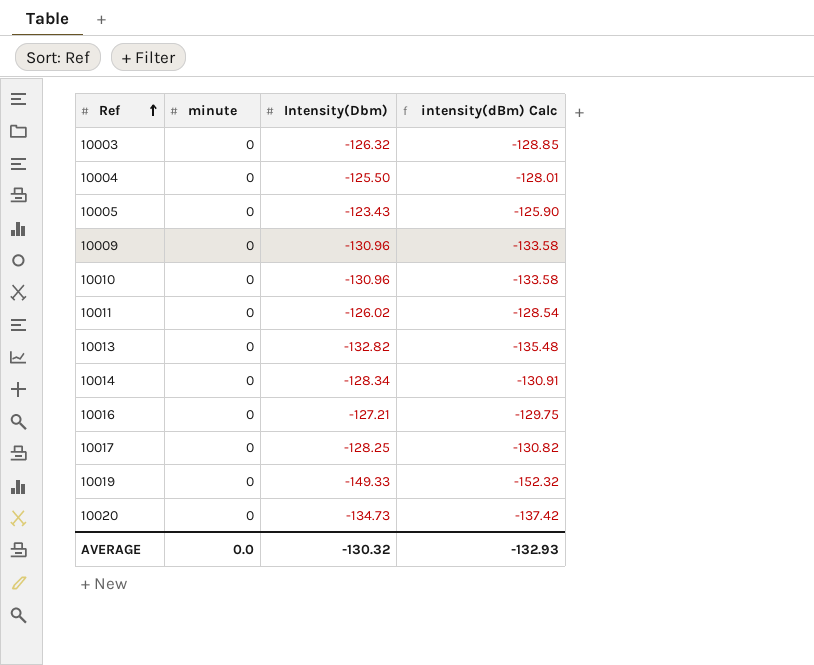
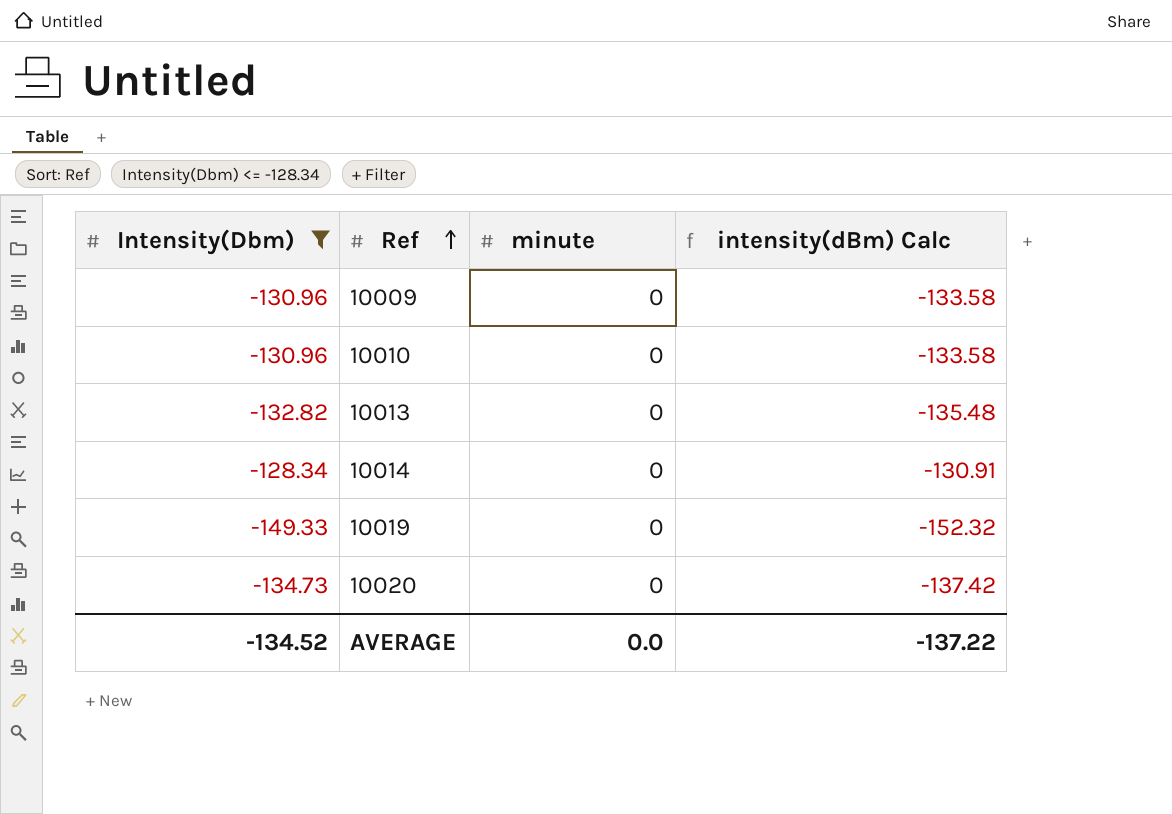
filter: none -> Intensity(Dbm) <= -128.34
column Intensity(Dbm) | position: 3 -> 1
AVERAGE | Intensity(Dbm): -130.32 -> -134.52
AVERAGE | intensity(dBm) Calc: -132.93 -> -137.22

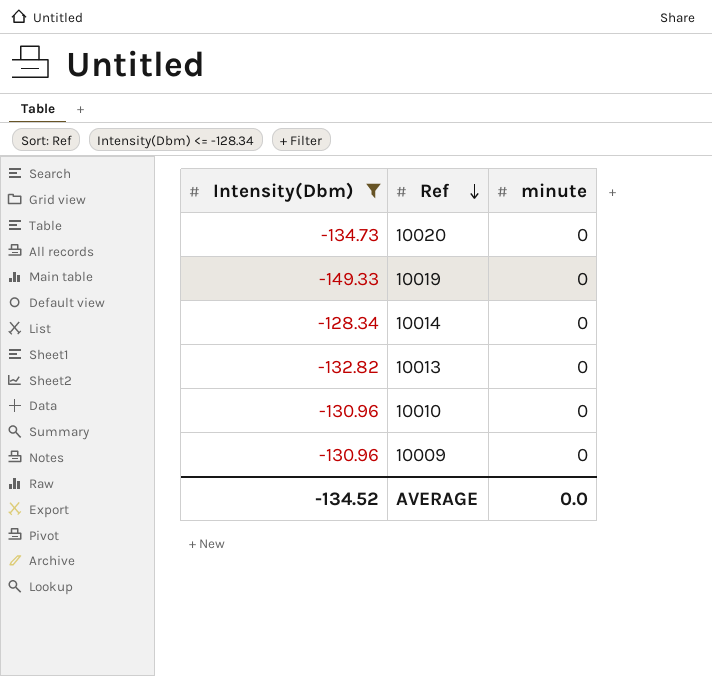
row order: Ref ascending -> Ref descending
column intensity(dBm) Calc | formula: [Intensity(Dbm)] * 1.02 -> none

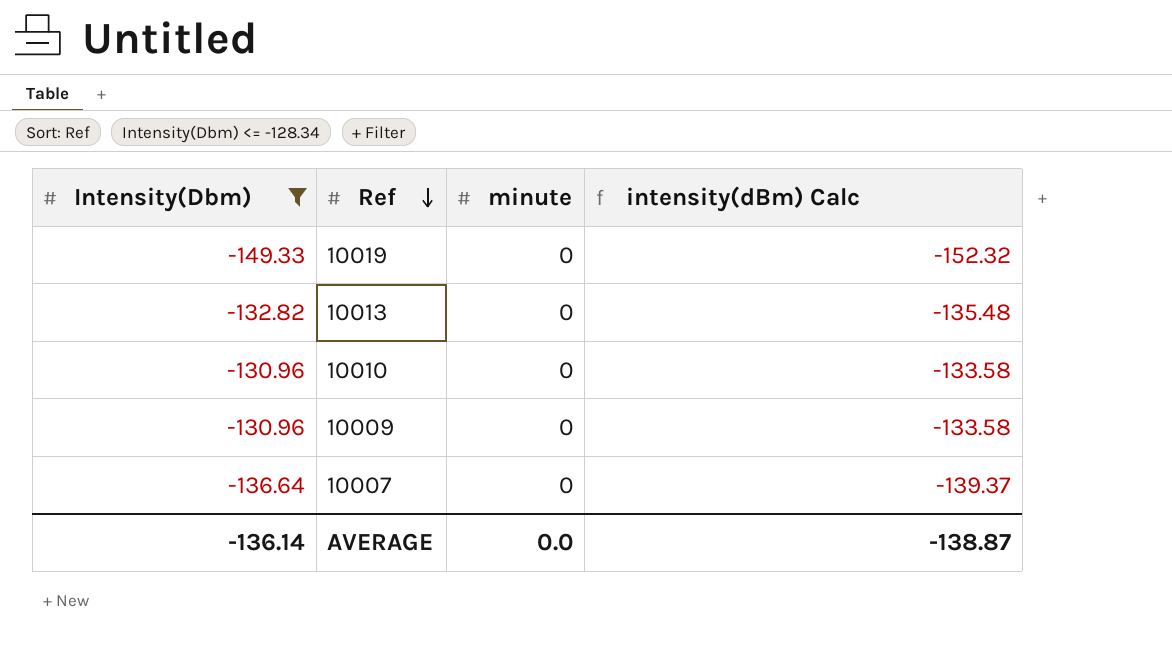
column intensity(dBm) Calc | formula: none -> [Intensity(Dbm)] * 1.02
row 10020: -134.73 | 0 -> none
row 10014: -128.34 | 0 -> none
row 10007: none -> -136.64 | 0 | -139.37
AVERAGE | Intensity(Dbm): -134.52 -> -136.14

